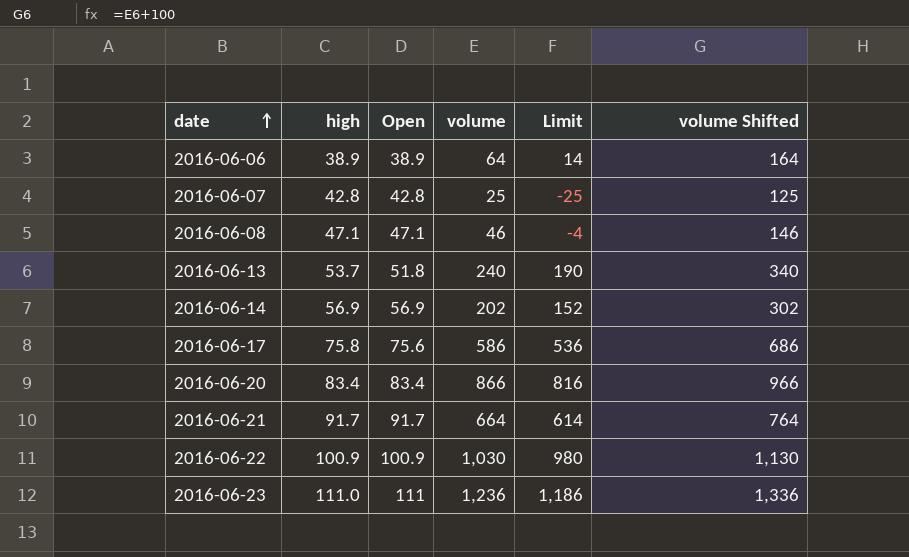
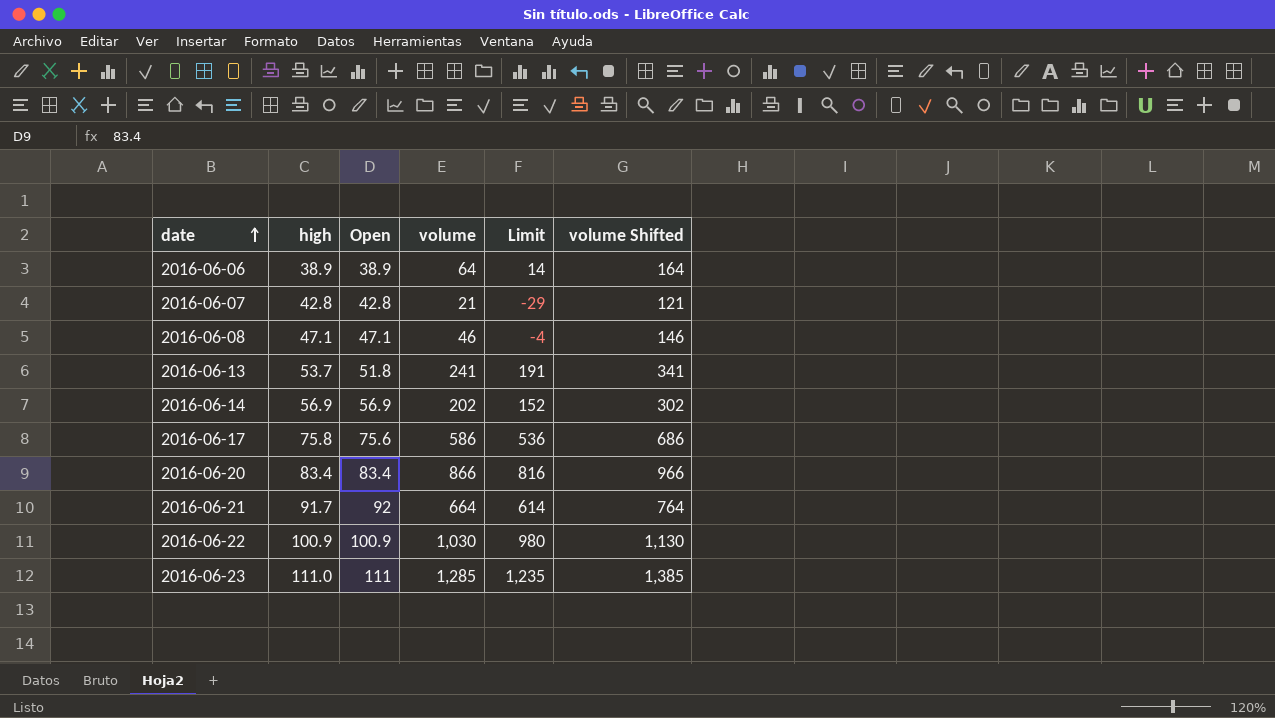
2016-06-07 | volume: 25 -> 21
2016-06-07 | Limit: -25 -> -29
2016-06-07 | volume Shifted: 125 -> 121
2016-06-13 | volume: 240 -> 241
2016-06-13 | Limit: 190 -> 191
2016-06-13 | volume Shifted: 340 -> 341
2016-06-21 | Open: 91.7 -> 92
2016-06-23 | volume: 1,236 -> 1,285
2016-06-23 | Limit: 1,186 -> 1,235
2016-06-23 | volume Shifted: 1,336 -> 1,385

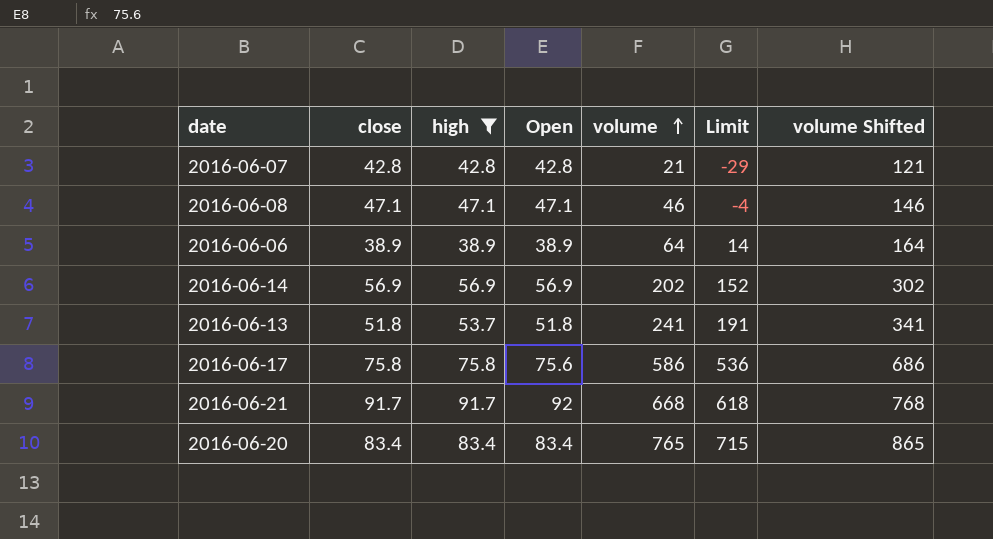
filter: none -> high <= 91.7
row order: date ascending -> volume ascending
column close | position: none -> 2
2016-06-21 | volume: 664 -> 668
2016-06-21 | Limit: 614 -> 618
2016-06-21 | volume Shifted: 764 -> 768
2016-06-20 | volume: 866 -> 765
2016-06-20 | Limit: 816 -> 715
2016-06-20 | volume Shifted: 966 -> 865

